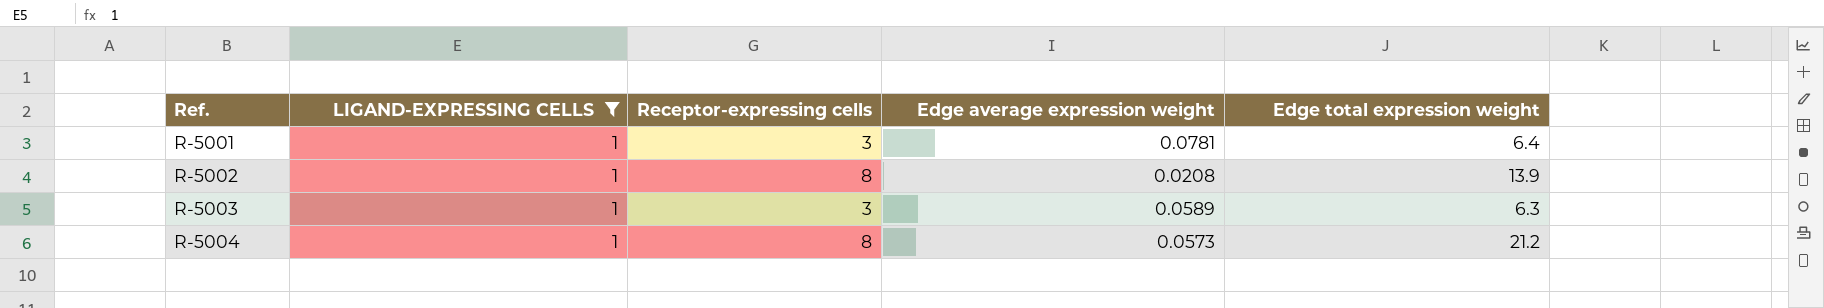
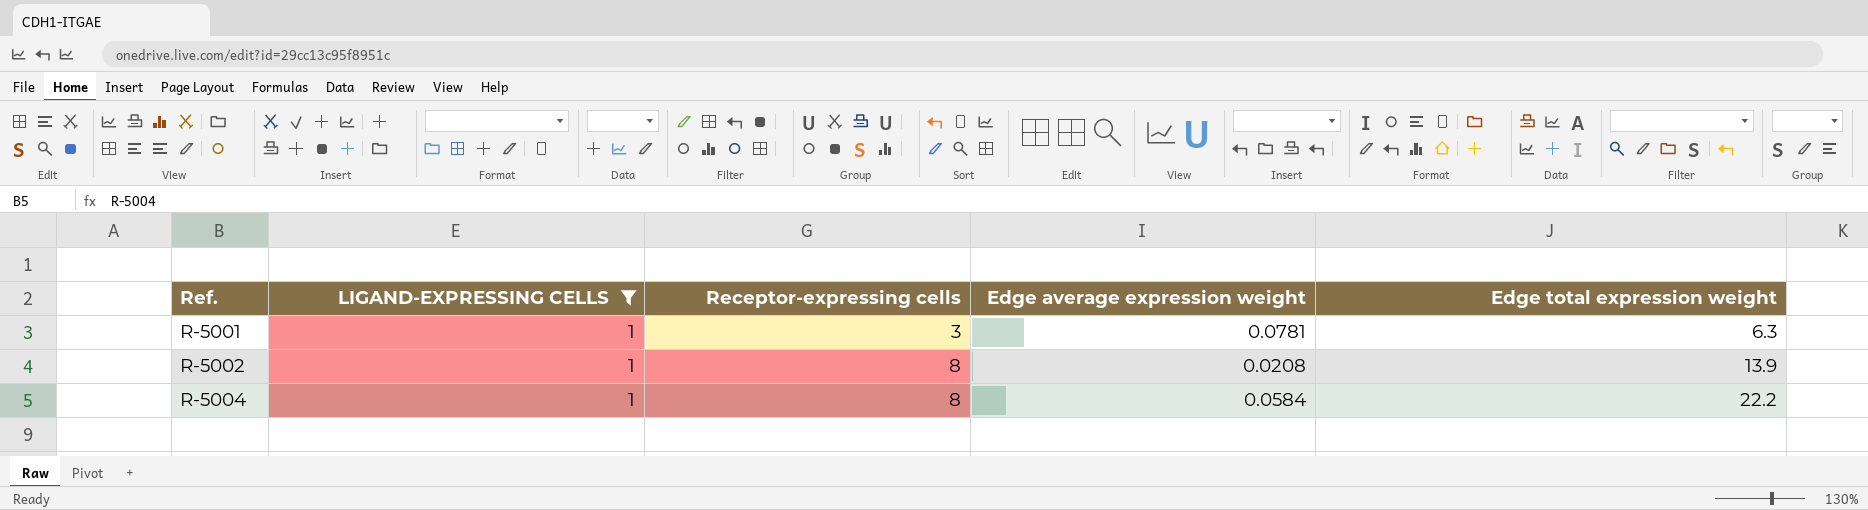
row R-5003: 1 | 3 | 0.0589 | 6.3 -> none
R-5001 | Edge total expression weight: 6.4 -> 6.3
R-5004 | Edge average expression weight: 0.0573 -> 0.0584
R-5004 | Edge total expression weight: 21.2 -> 22.2

